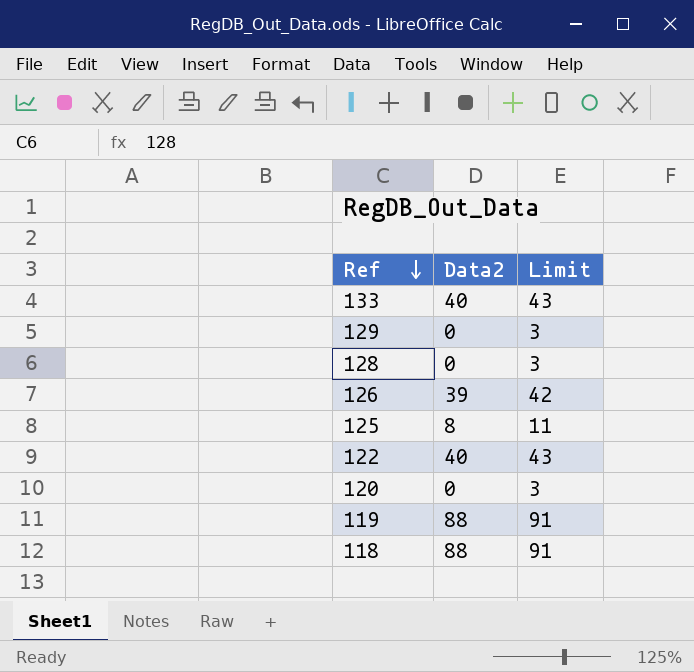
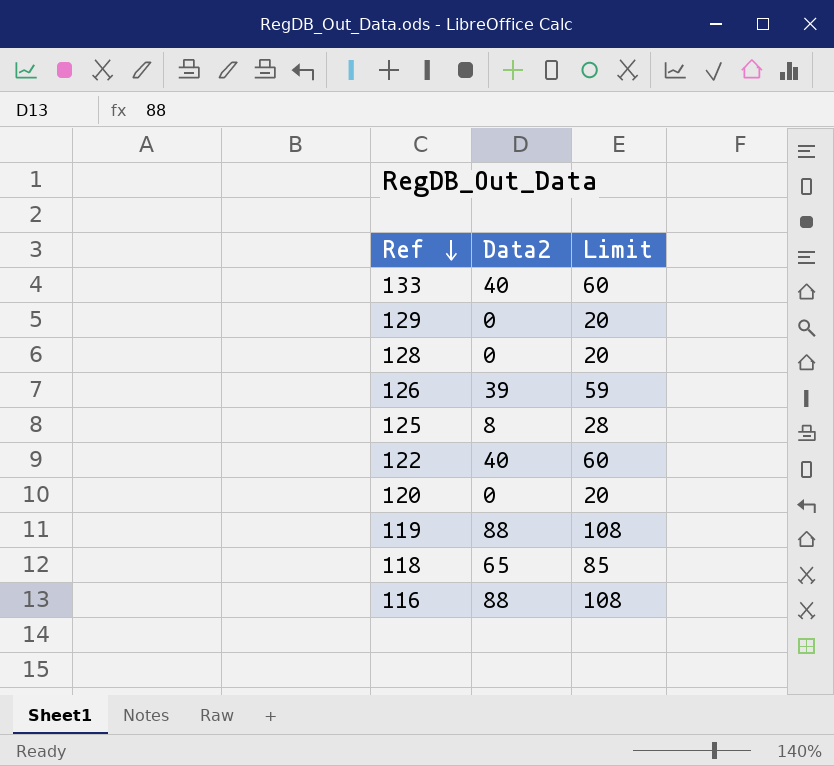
column Limit | formula: [Data2] + 3 -> [Data2] + 20
118 | Data2: 88 -> 65
row 116: none -> 88 | 108

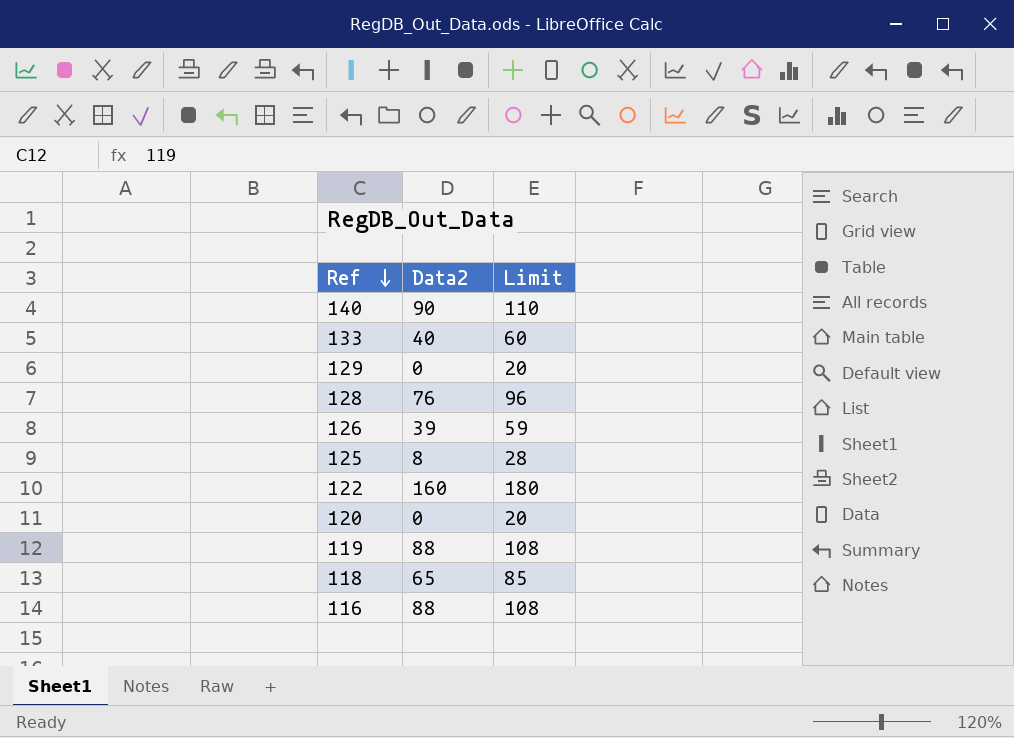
row 140: none -> 90 | 110
128 | Data2: 0 -> 76
128 | Limit: 20 -> 96
122 | Data2: 40 -> 160
122 | Limit: 60 -> 180

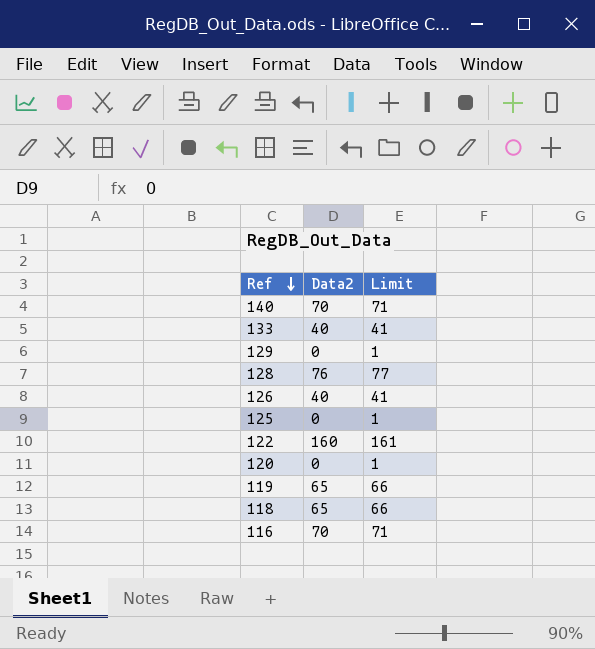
column Limit | formula: [Data2] + 20 -> [Data2] + 1
140 | Data2: 90 -> 70
126 | Data2: 39 -> 40
125 | Data2: 8 -> 0
119 | Data2: 88 -> 65
116 | Data2: 88 -> 70

